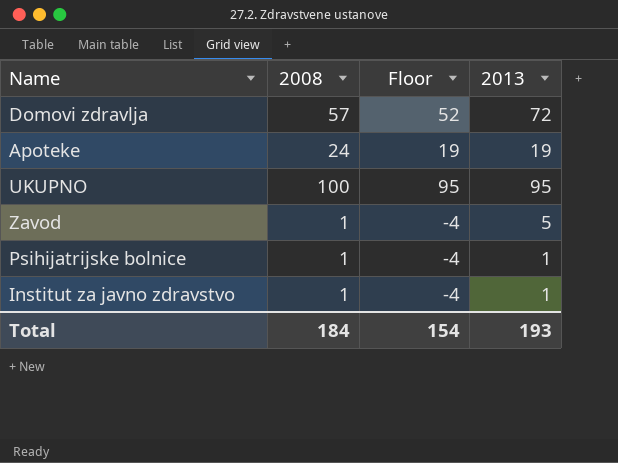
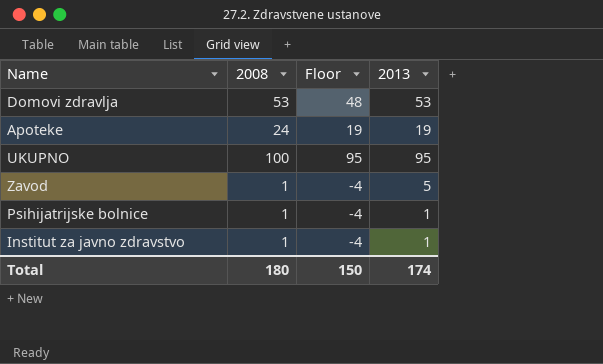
Domovi zdravlja | 2008: 57 -> 53
Domovi zdravlja | Floor: 52 -> 48
Domovi zdravlja | 2013: 72 -> 53
Total | 2008: 184 -> 180
Total | Floor: 154 -> 150
Total | 2013: 193 -> 174

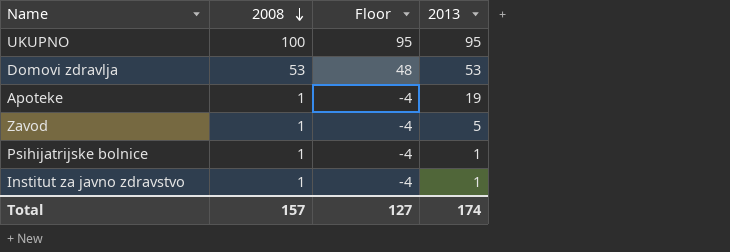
row order: none -> 2008 descending
Apoteke | 2008: 24 -> 1
Apoteke | Floor: 19 -> -4
Total | 2008: 180 -> 157
Total | Floor: 150 -> 127

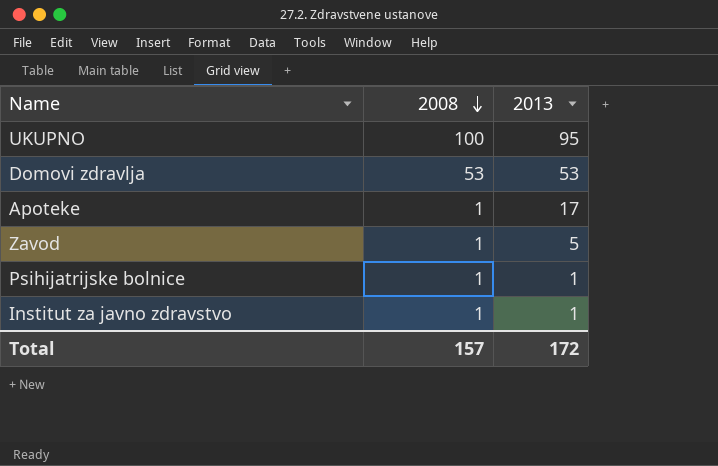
column Floor | formula: [2008] - 5 -> none
Apoteke | 2013: 19 -> 17
Total | 2013: 174 -> 172

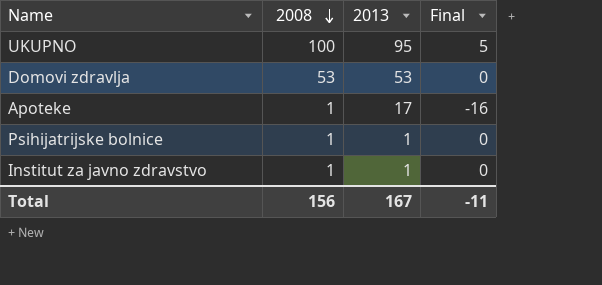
column Final | formula: none -> [2008] - [2013]
row Zavod: 1 | 5 -> none
Total | 2008: 157 -> 156
Total | 2013: 172 -> 167

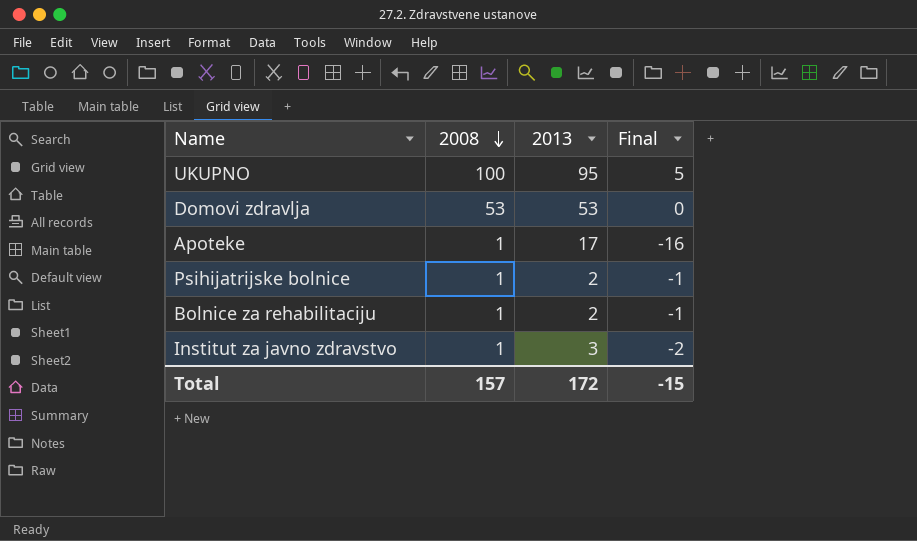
Psihijatrijske bolnice | 2013: 1 -> 2
Psihijatrijske bolnice | Final: 0 -> -1
row Bolnice za rehabilitaciju: none -> 1 | 2 | -1
Institut za javno zdravstvo | 2013: 1 -> 3
Institut za javno zdravstvo | Final: 0 -> -2
Total | 2008: 156 -> 157
Total | 2013: 167 -> 172
Total | Final: -11 -> -15

